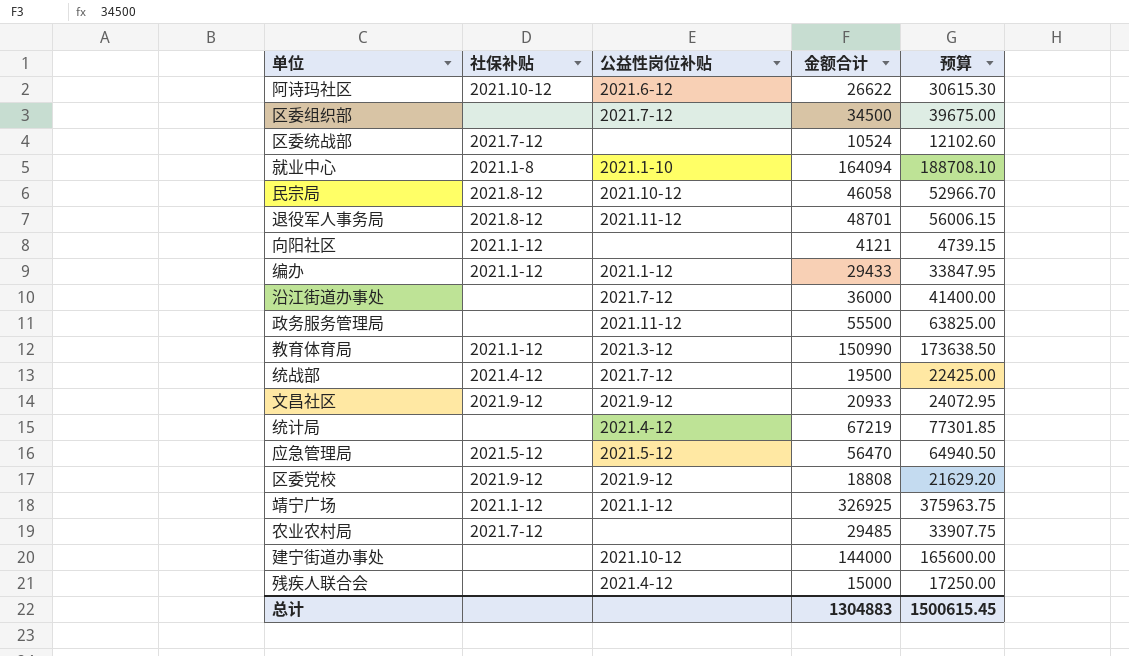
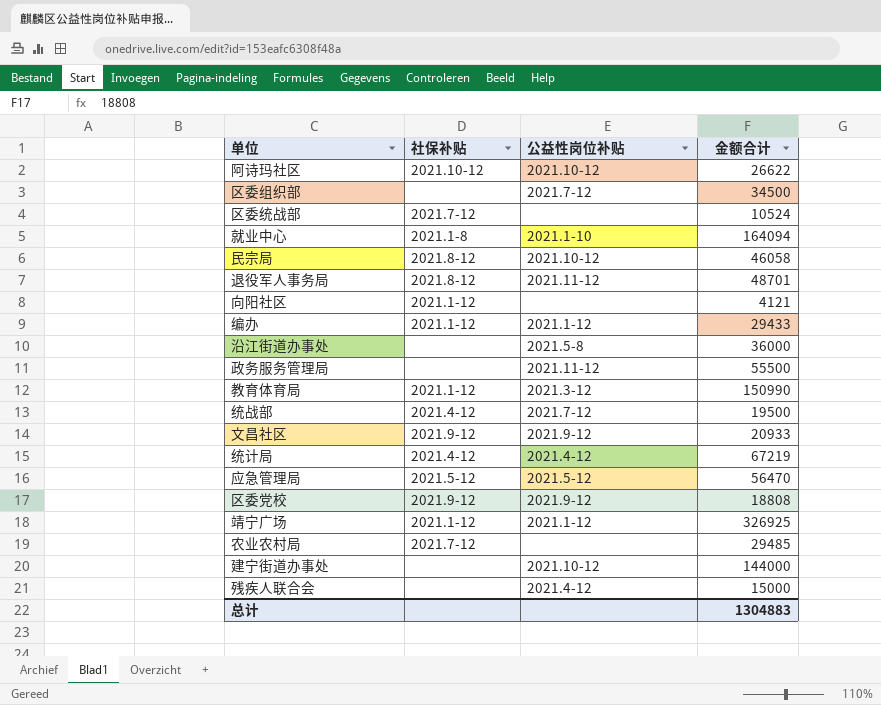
column 预算 | formula: [金额合计] * 1.15 -> none
阿诗玛社区 | 公益性岗位补贴: 2021.6-12 -> 2021.10-12
沿江街道办事处 | 公益性岗位补贴: 2021.7-12 -> 2021.5-8
统计局 | 社保补贴: none -> 2021.4-12

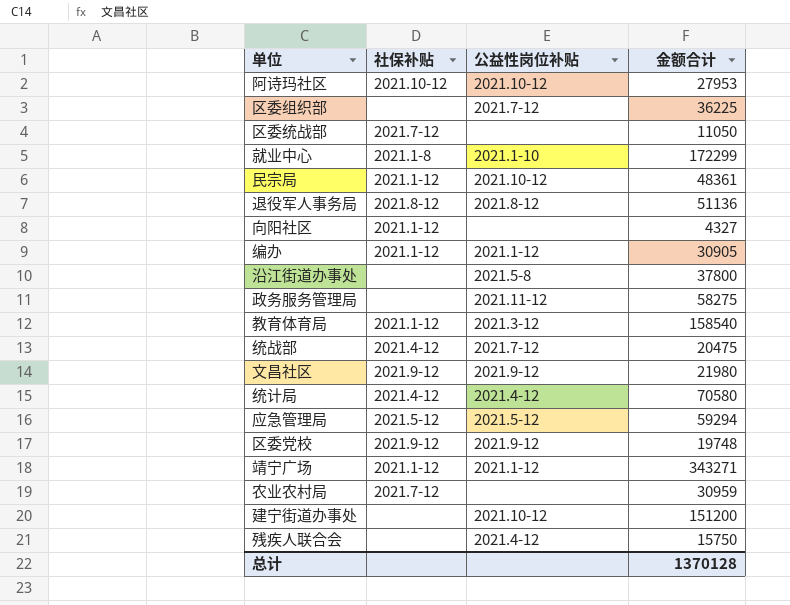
阿诗玛社区 | 金额合计: 26622 -> 27953
区委组织部 | 金额合计: 34500 -> 36225
区委统战部 | 金额合计: 10524 -> 11050
就业中心 | 金额合计: 164094 -> 172299
民宗局 | 社保补贴: 2021.8-12 -> 2021.1-12
民宗局 | 金额合计: 46058 -> 48361
退役军人事务局 | 公益性岗位补贴: 2021.11-12 -> 2021.8-12
退役军人事务局 | 金额合计: 48701 -> 51136
向阳社区 | 金额合计: 4121 -> 4327
编办 | 金额合计: 29433 -> 30905
沿江街道办事处 | 金额合计: 36000 -> 37800
政务服务管理局 | 金额合计: 55500 -> 58275
教育体育局 | 金额合计: 150990 -> 158540
统战部 | 金额合计: 19500 -> 20475
文昌社区 | 金额合计: 20933 -> 21980
统计局 | 金额合计: 67219 -> 70580
应急管理局 | 金额合计: 56470 -> 59294
区委党校 | 金额合计: 18808 -> 19748
靖宁广场 | 金额合计: 326925 -> 343271
农业农村局 | 金额合计: 29485 -> 30959
建宁街道办事处 | 金额合计: 144000 -> 151200
残疾人联合会 | 金额合计: 15000 -> 15750
总计 | 金额合计: 1304883 -> 1370128

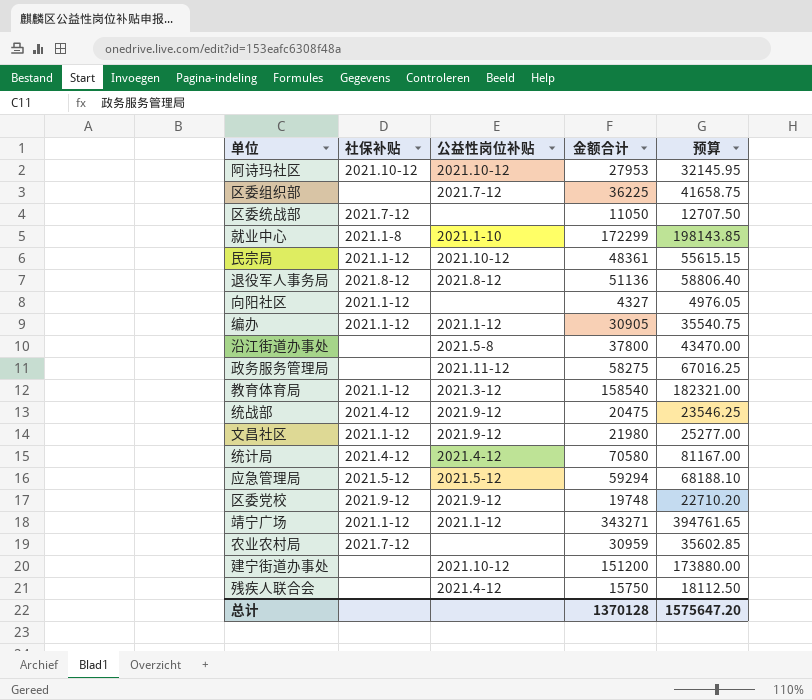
column 预算 | formula: none -> [金额合计] * 1.15
统战部 | 公益性岗位补贴: 2021.7-12 -> 2021.9-12
文昌社区 | 社保补贴: 2021.9-12 -> 2021.1-12

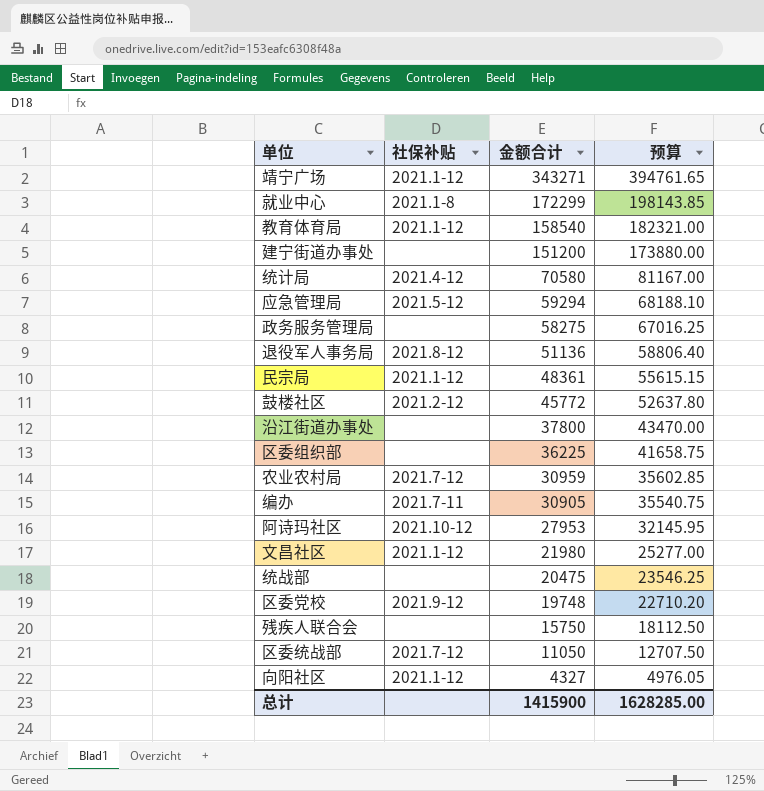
row order: none -> 金额合计 descending
column 公益性岗位补贴 | position: 3 -> none
row 鼓楼社区: none -> 2021.2-12 | 45772 | 52637.80
编办 | 社保补贴: 2021.1-12 -> 2021.7-11
统战部 | 社保补贴: 2021.4-12 -> none
总计 | 金额合计: 1370128 -> 1415900
总计 | 预算: 1575647.20 -> 1628285.00

